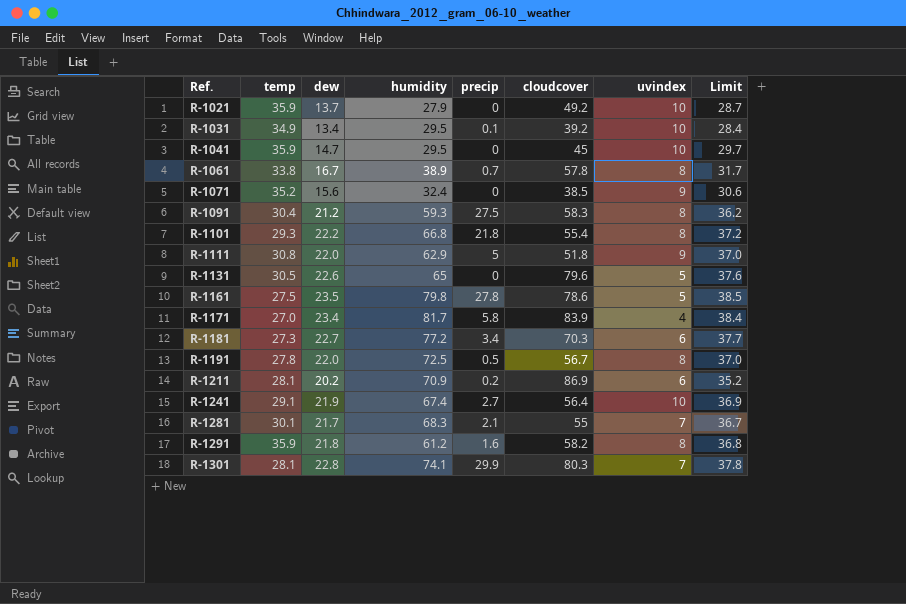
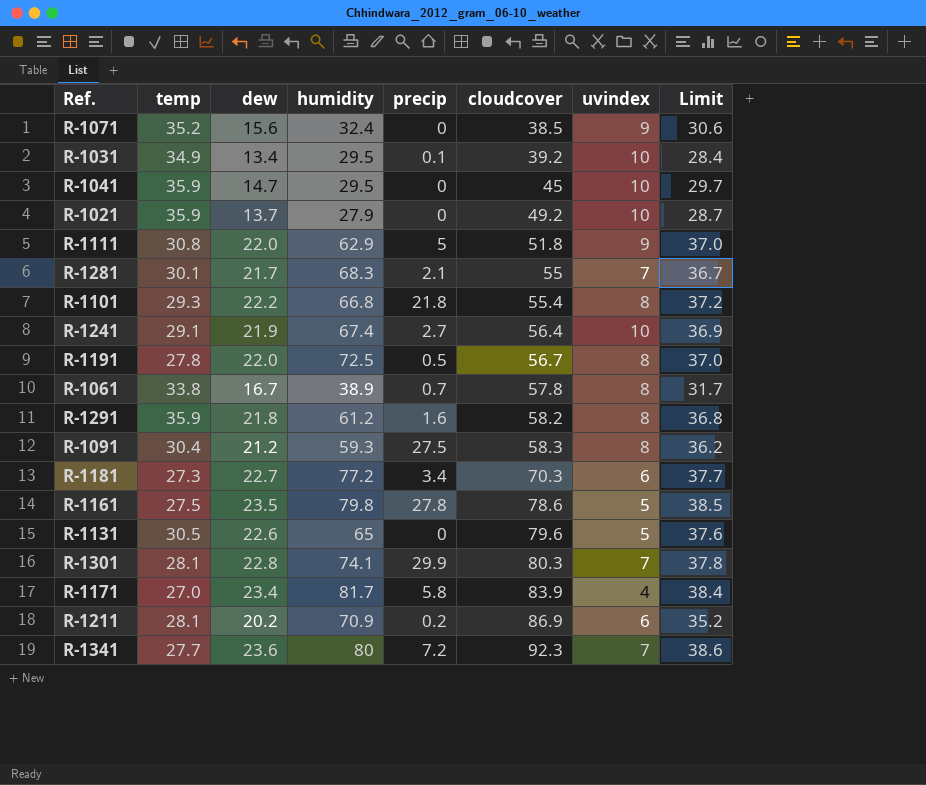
row order: Ref. ascending -> cloudcover ascending
row R-1341: none -> 27.7 | 23.6 | 80 | 7.2 | 92.3 | 7 | 38.6

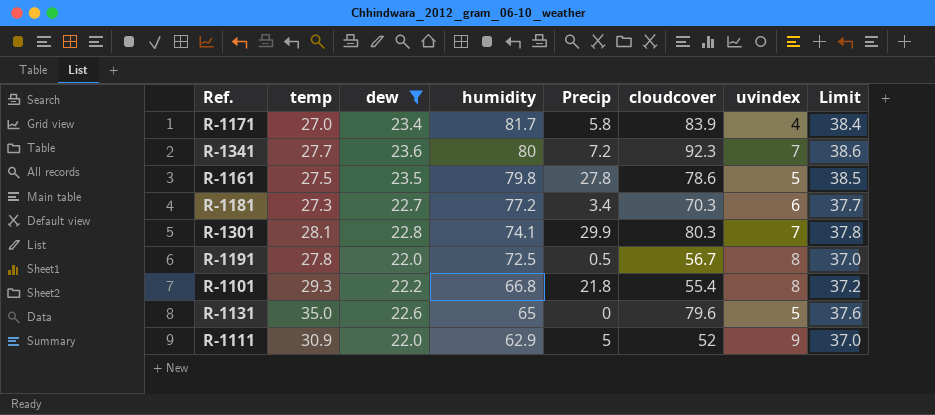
filter: none -> dew >= 22.0
row order: cloudcover ascending -> humidity descending
column name: precip -> Precip
R-1131 | temp: 30.5 -> 35.0
R-1111 | temp: 30.8 -> 30.9
R-1111 | cloudcover: 51.8 -> 52

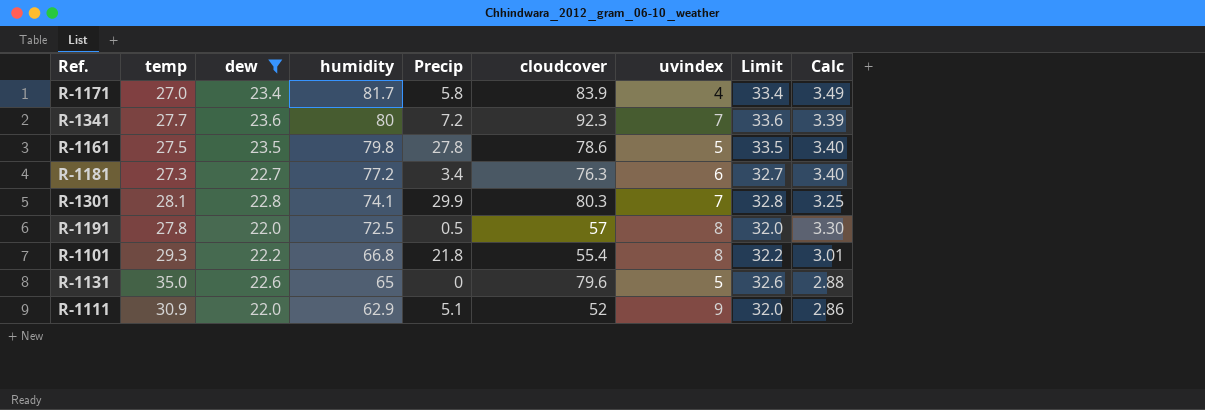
column Limit | formula: [dew] + 15 -> [dew] + 10
column Calc | formula: none -> [humidity] / [dew]
R-1181 | cloudcover: 70.3 -> 76.3
R-1191 | cloudcover: 56.7 -> 57
R-1111 | Precip: 5 -> 5.1

